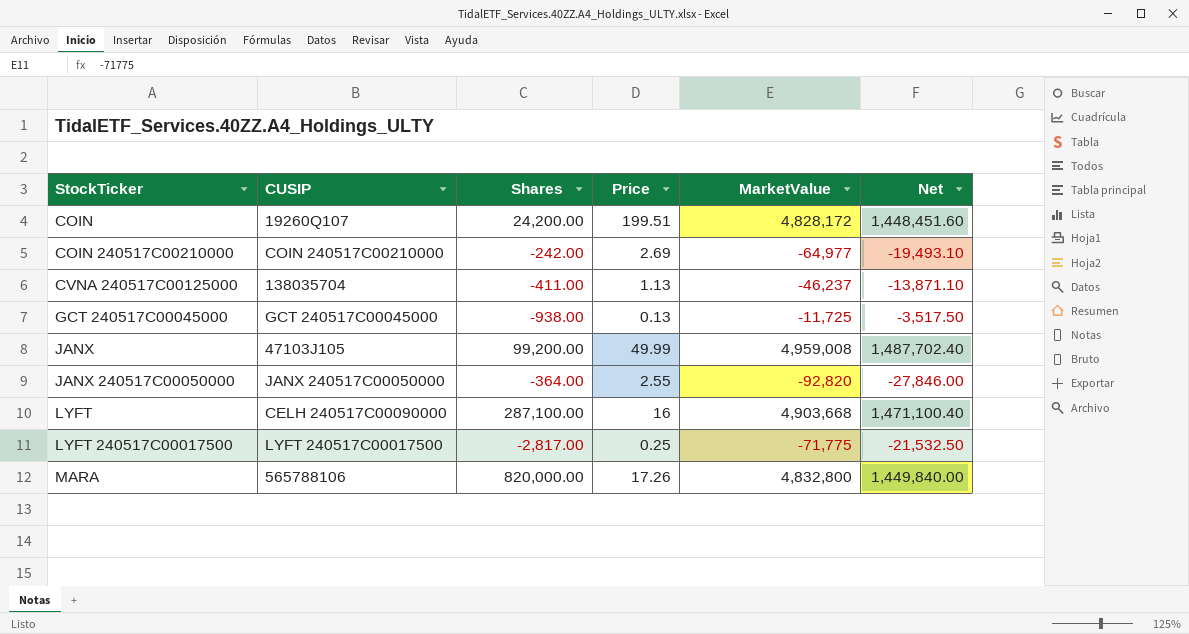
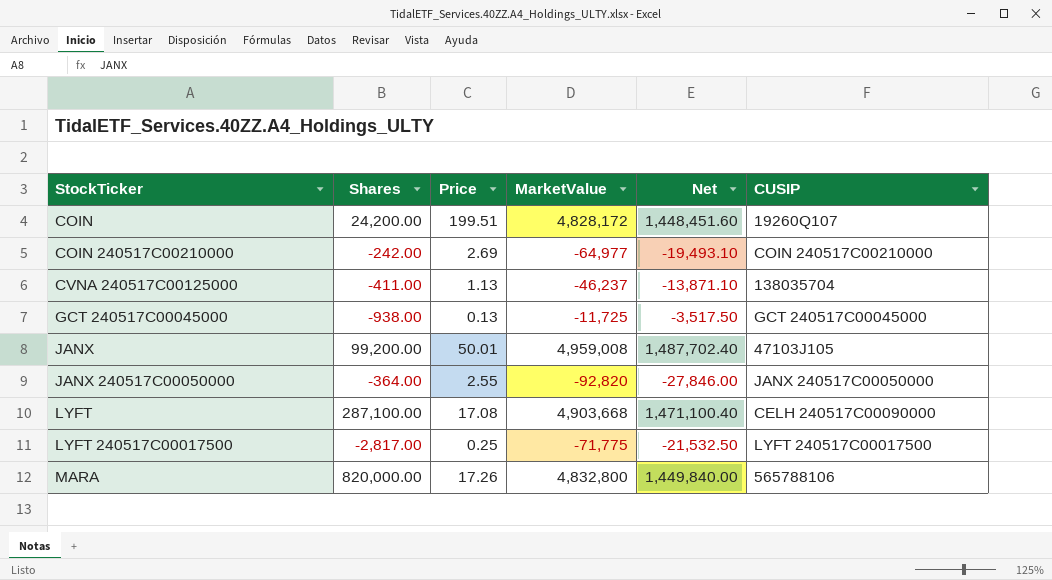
column CUSIP | position: 2 -> 6
JANX | Price: 49.99 -> 50.01
LYFT | Price: 16 -> 17.08

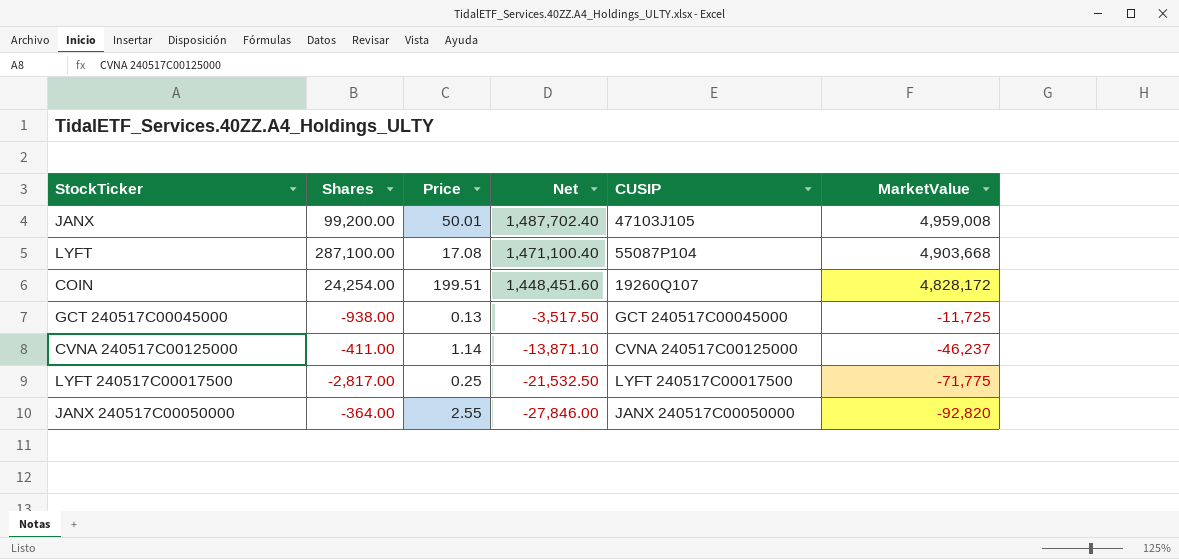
row order: StockTicker ascending -> Net descending
column MarketValue | position: 4 -> 6
row COIN 240517C00210000: -242.00 | 2.69 | -64,977 | -19,493.10 | COIN 240517C00210000 -> none
row MARA: 820,000.00 | 17.26 | 4,832,800 | 1,449,840.00 | 565788106 -> none
LYFT | CUSIP: CELH 240517C00090000 -> 55087P104
COIN | Shares: 24,200.00 -> 24,254.00
CVNA 240517C00125000 | Price: 1.13 -> 1.14
CVNA 240517C00125000 | CUSIP: 138035704 -> CVNA 240517C00125000

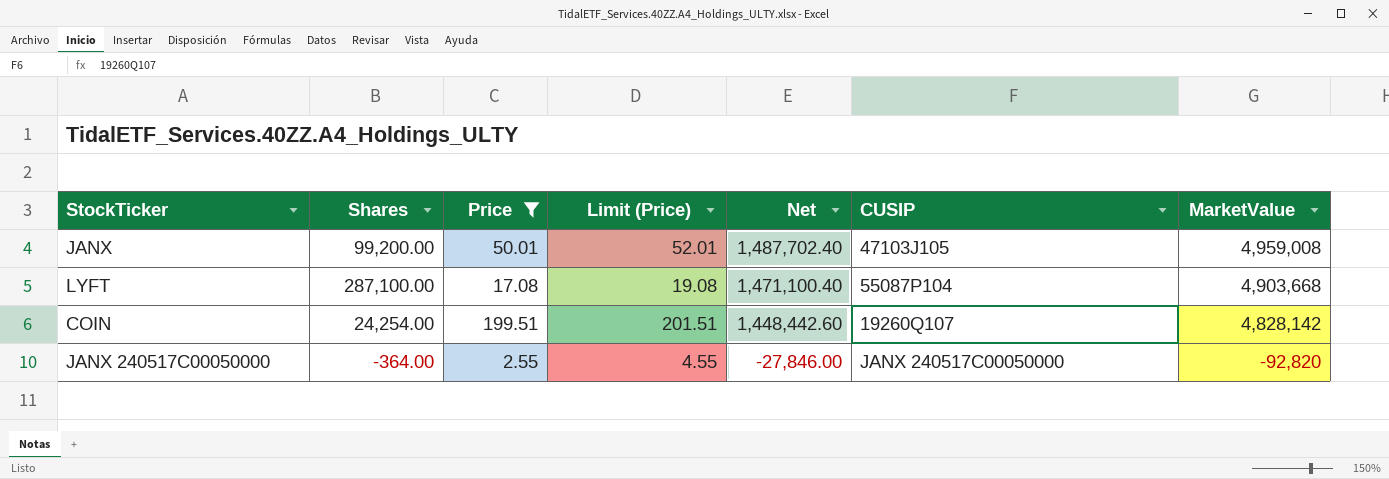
filter: none -> Price >= 2.55
column Limit (Price) | formula: none -> [Price] + 2
COIN | Net: 1,448,451.60 -> 1,448,442.60
COIN | MarketValue: 4,828,172 -> 4,828,142

